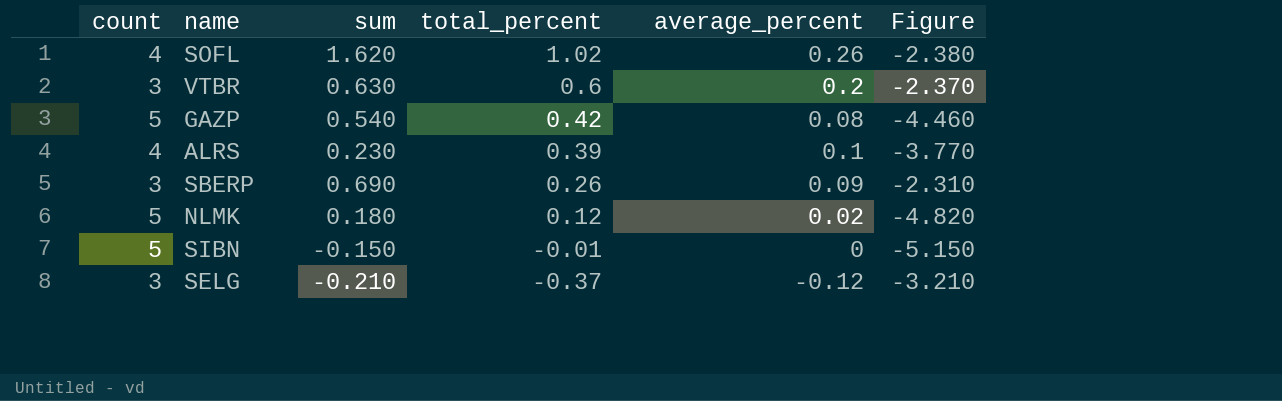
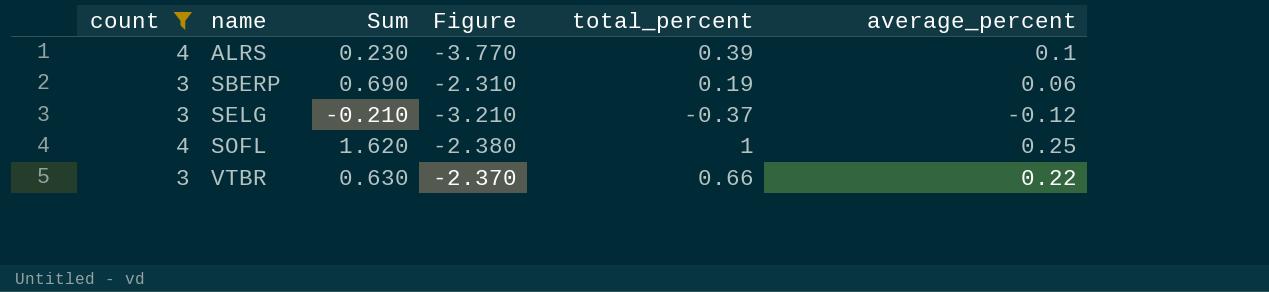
filter: none -> count != 5
row order: total_percent descending -> name ascending
column name: sum -> Sum
column Figure | position: 6 -> 4
SBERP | total_percent: 0.26 -> 0.19
SBERP | average_percent: 0.09 -> 0.06
SOFL | total_percent: 1.02 -> 1
SOFL | average_percent: 0.26 -> 0.25
VTBR | total_percent: 0.6 -> 0.66
VTBR | average_percent: 0.2 -> 0.22

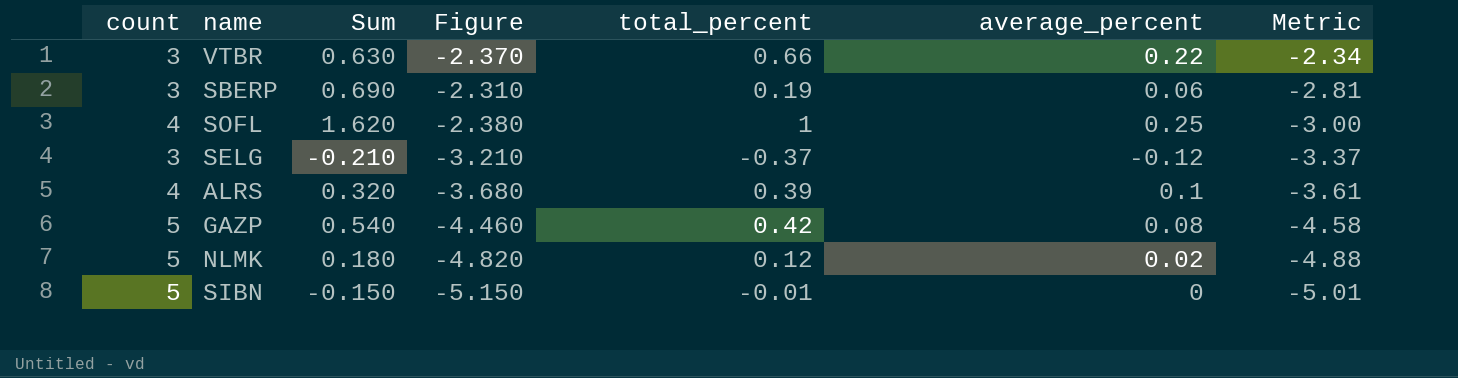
filter: count != 5 -> none
row order: name ascending -> Metric descending
column Metric | formula: none -> [total_percent] - [count]
ALRS | Sum: 0.230 -> 0.320
ALRS | Figure: -3.770 -> -3.680

